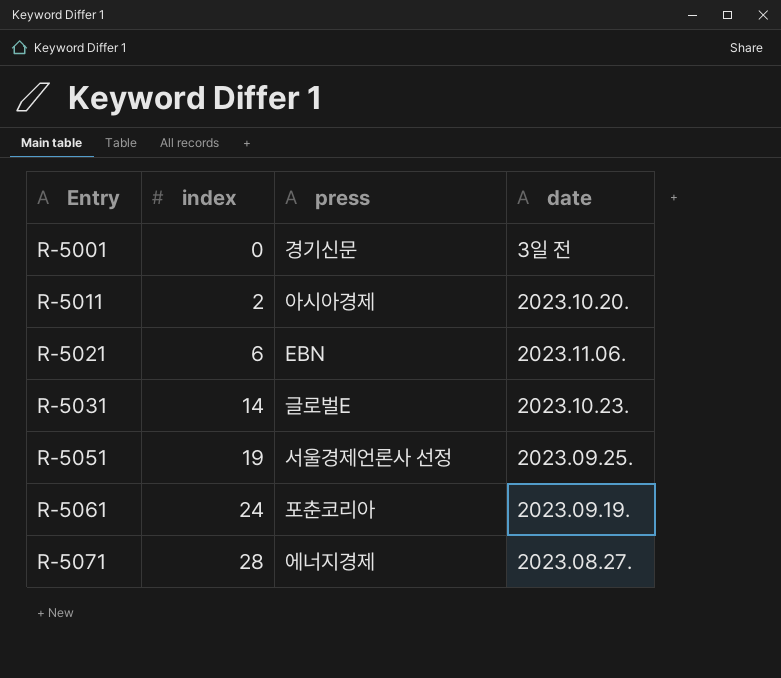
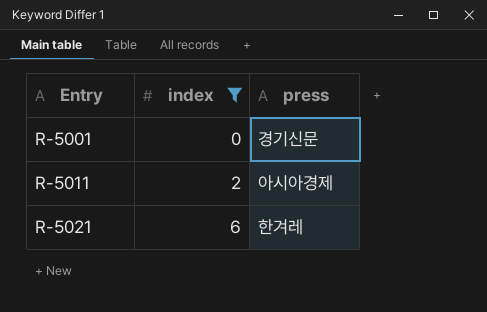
filter: none -> index <= 6
column date | position: 4 -> none
R-5021 | press: EBN -> 한겨레

